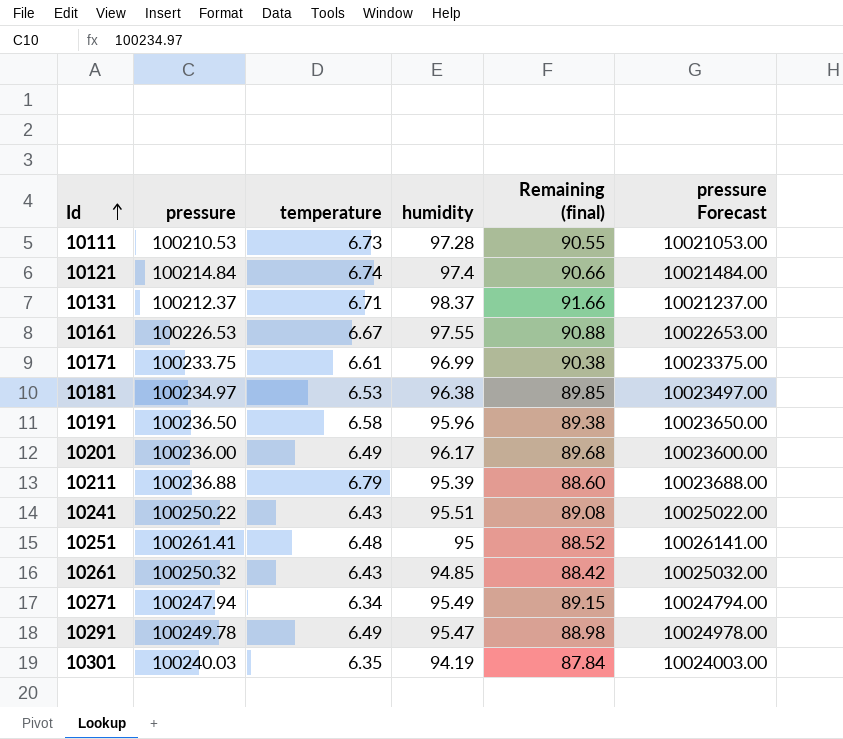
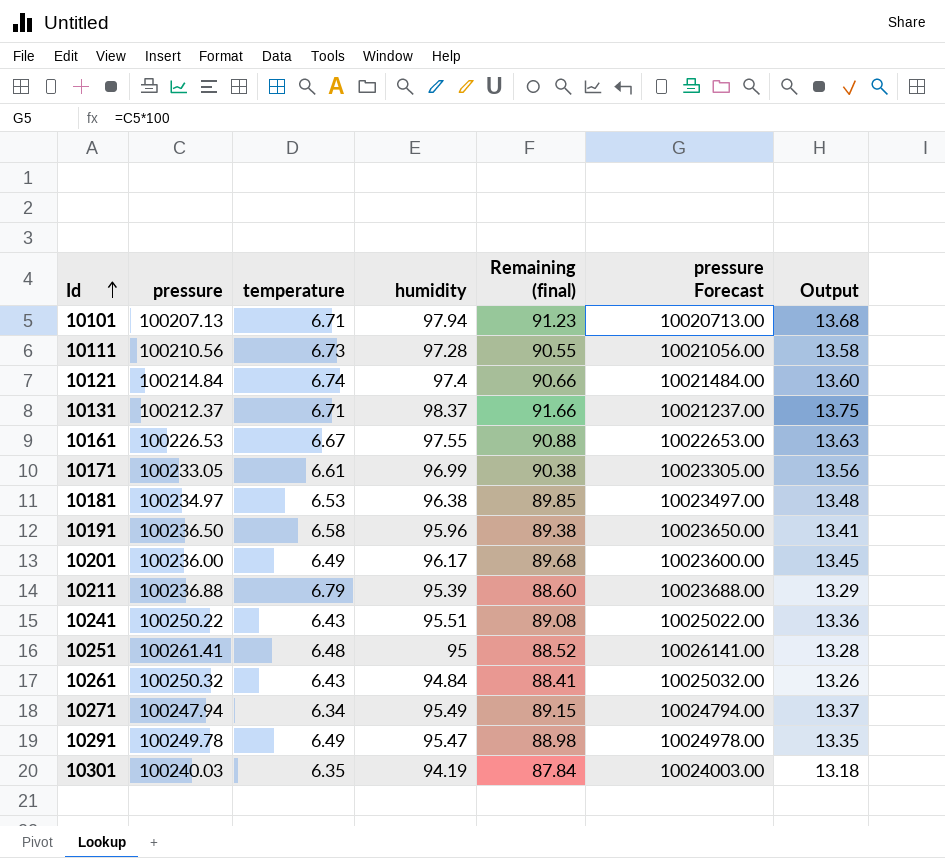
column Output | formula: none -> [Remaining (final)] * 0.15
row 10101: none -> 100207.13 | 6.71 | 97.94 | 91.23 | 10020713.00 | 13.68
10111 | pressure: 100210.53 -> 100210.56
10111 | pressure Forecast: 10021053.00 -> 10021056.00
10171 | pressure: 100233.75 -> 100233.05
10171 | pressure Forecast: 10023375.00 -> 10023305.00
10261 | humidity: 94.85 -> 94.84
10261 | Remaining (final): 88.42 -> 88.41

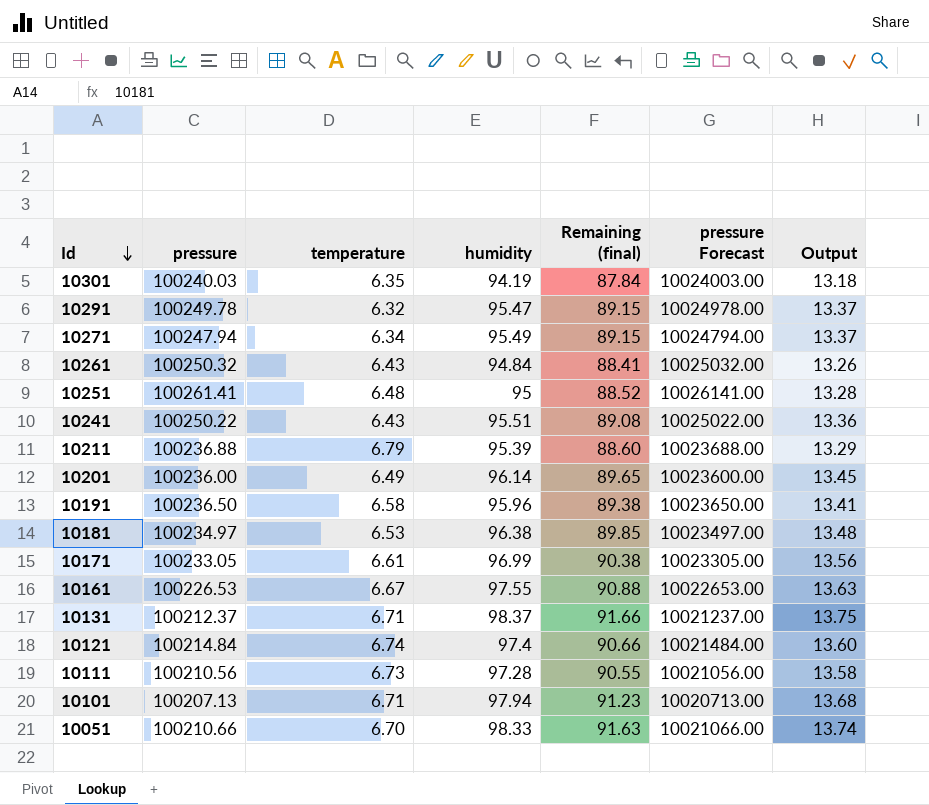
row order: Id ascending -> Id descending
10291 | temperature: 6.49 -> 6.32
10291 | Remaining (final): 88.98 -> 89.15
10291 | Output: 13.35 -> 13.37
10201 | humidity: 96.17 -> 96.14
10201 | Remaining (final): 89.68 -> 89.65
row 10051: none -> 100210.66 | 6.70 | 98.33 | 91.63 | 10021066.00 | 13.74

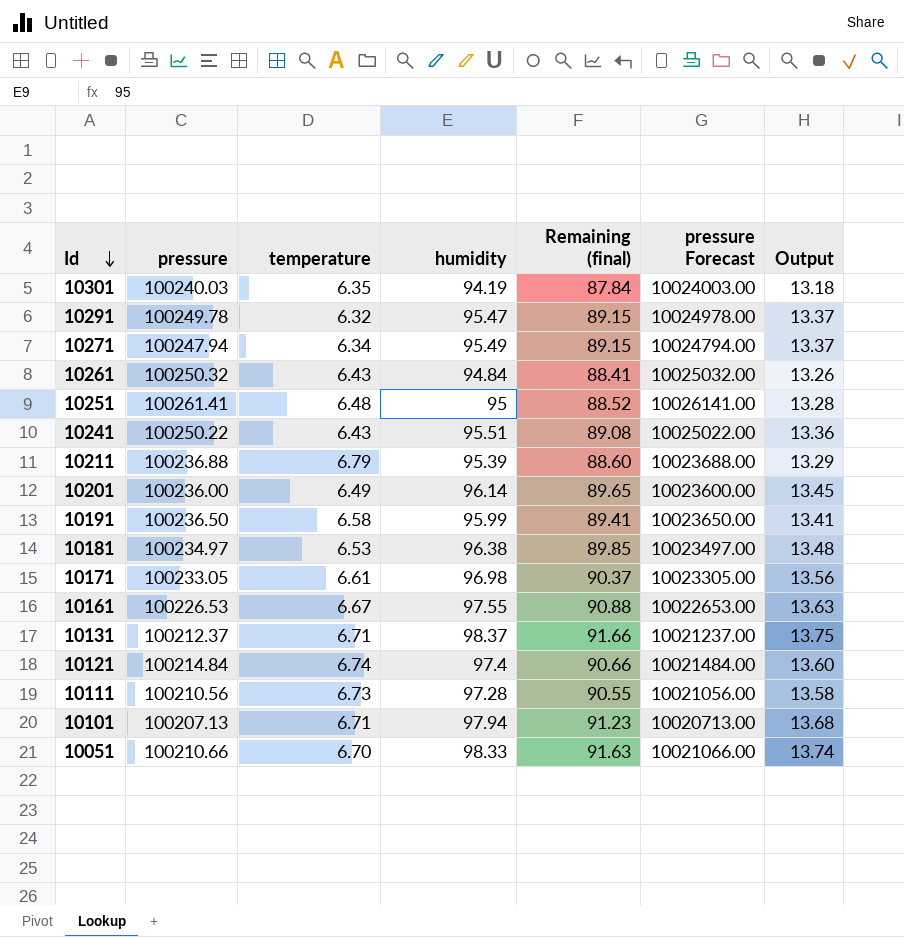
10191 | humidity: 95.96 -> 95.99
10191 | Remaining (final): 89.38 -> 89.41
10171 | humidity: 96.99 -> 96.98
10171 | Remaining (final): 90.38 -> 90.37

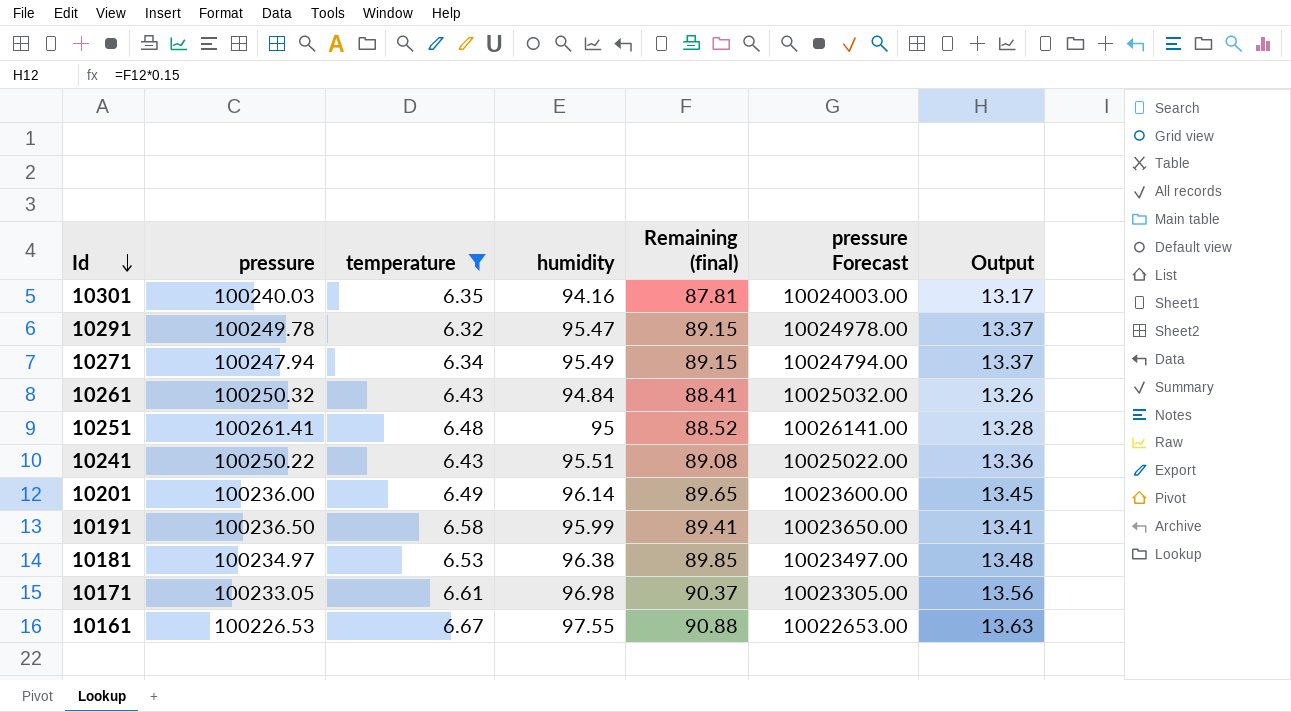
filter: none -> temperature <= 6.67
10301 | humidity: 94.19 -> 94.16
10301 | Remaining (final): 87.84 -> 87.81
10301 | Output: 13.18 -> 13.17

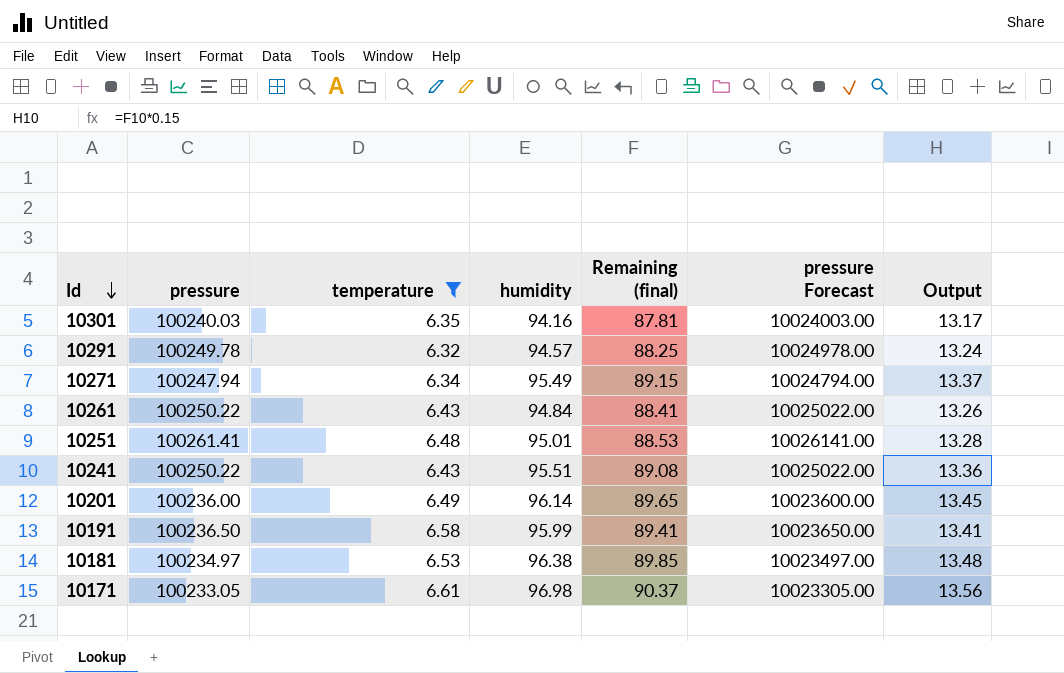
row 10161: 100226.53 | 6.67 | 97.55 | 90.88 | 10022653.00 | 13.63 -> none
10291 | humidity: 95.47 -> 94.57
10291 | Remaining (final): 89.15 -> 88.25
10291 | Output: 13.37 -> 13.24
10261 | pressure: 100250.32 -> 100250.22
10261 | pressure Forecast: 10025032.00 -> 10025022.00
10251 | humidity: 95 -> 95.01
10251 | Remaining (final): 88.52 -> 88.53

